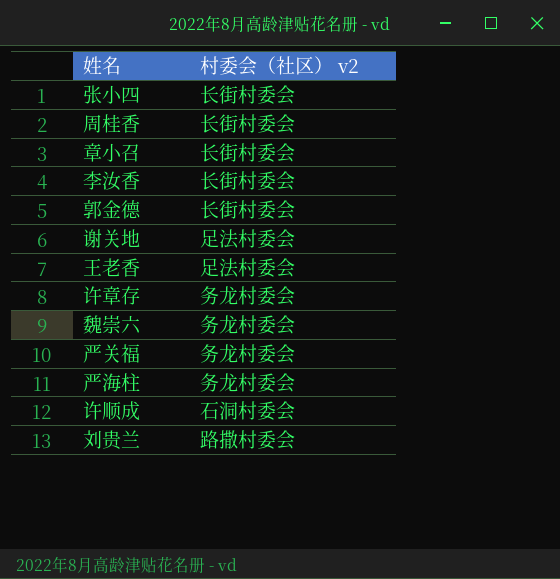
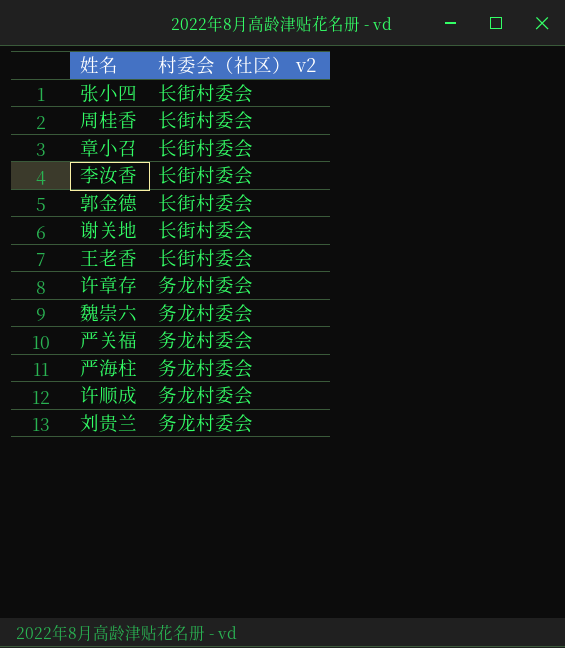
谢关地 | 村委会（社区） v2: 足法村委会 -> 长街村委会
王老香 | 村委会（社区） v2: 足法村委会 -> 长街村委会
许顺成 | 村委会（社区） v2: 石洞村委会 -> 务龙村委会
刘贵兰 | 村委会（社区） v2: 路撒村委会 -> 务龙村委会

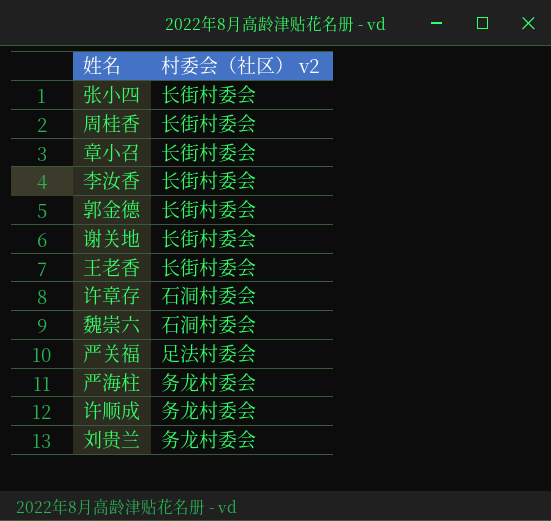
许章存 | 村委会（社区） v2: 务龙村委会 -> 石洞村委会
魏崇六 | 村委会（社区） v2: 务龙村委会 -> 石洞村委会
严关福 | 村委会（社区） v2: 务龙村委会 -> 足法村委会

